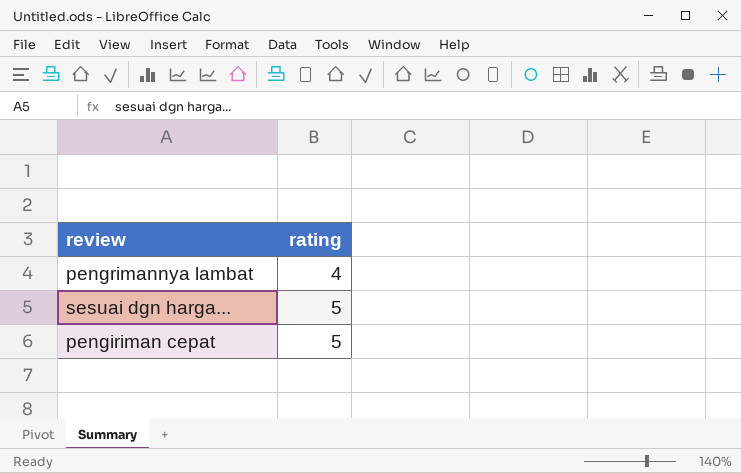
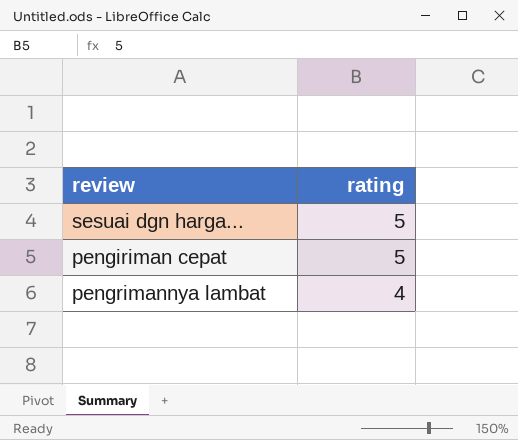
row order: rating ascending -> rating descending

